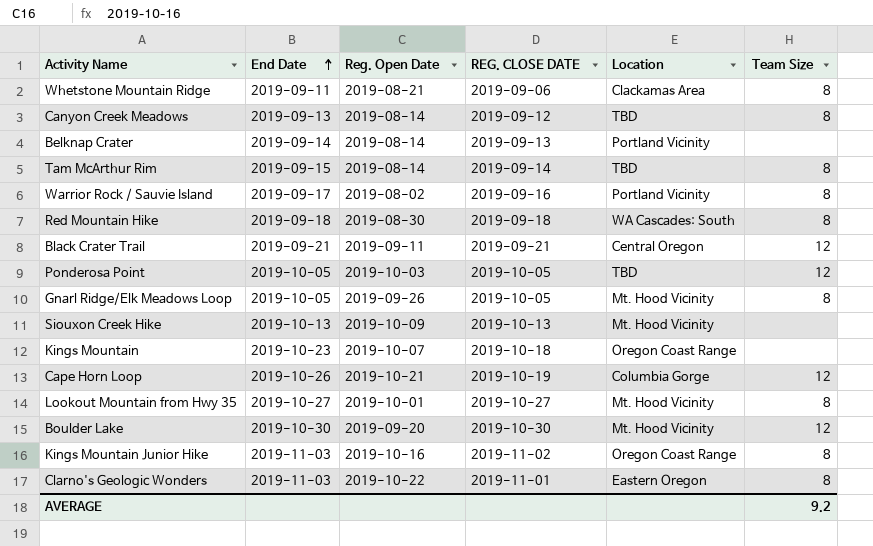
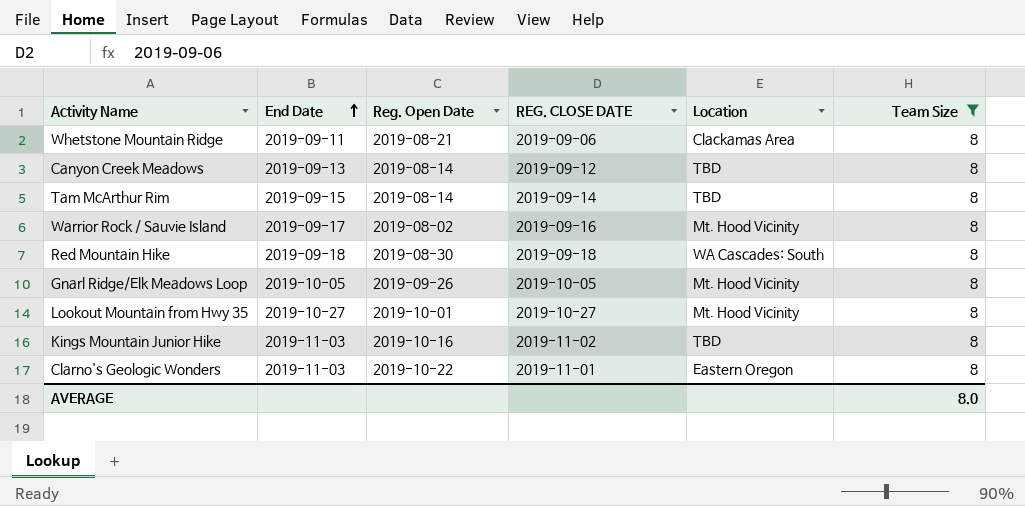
filter: none -> Team Size = 8
Warrior Rock / Sauvie Island | Location: Portland Vicinity -> Mt. Hood Vicinity
Kings Mountain Junior Hike | Location: Oregon Coast Range -> TBD
AVERAGE | Team Size: 9.2 -> 8.0

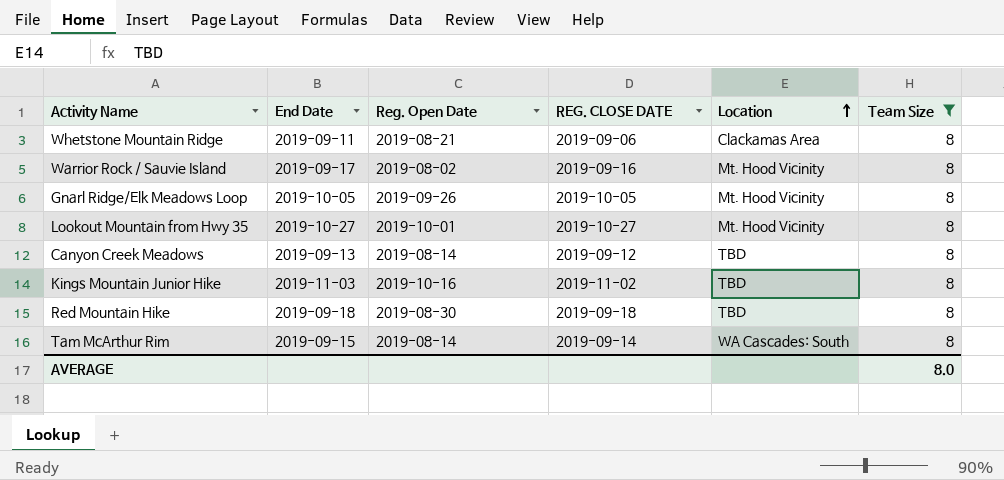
row order: End Date ascending -> Location ascending
row Clarno's Geologic Wonders: 2019-11-03 | 2019-10-22 | 2019-11-01 | Eastern Oregon | 8 -> none
Red Mountain Hike | Location: WA Cascades: South -> TBD
Tam McArthur Rim | Location: TBD -> WA Cascades: South

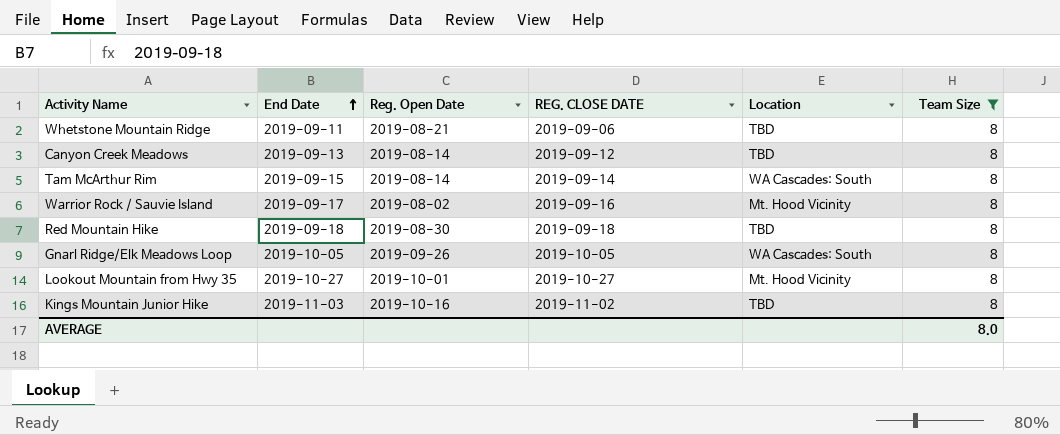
row order: Location ascending -> End Date ascending
Whetstone Mountain Ridge | Location: Clackamas Area -> TBD
Gnarl Ridge/Elk Meadows Loop | Location: Mt. Hood Vicinity -> WA Cascades: South

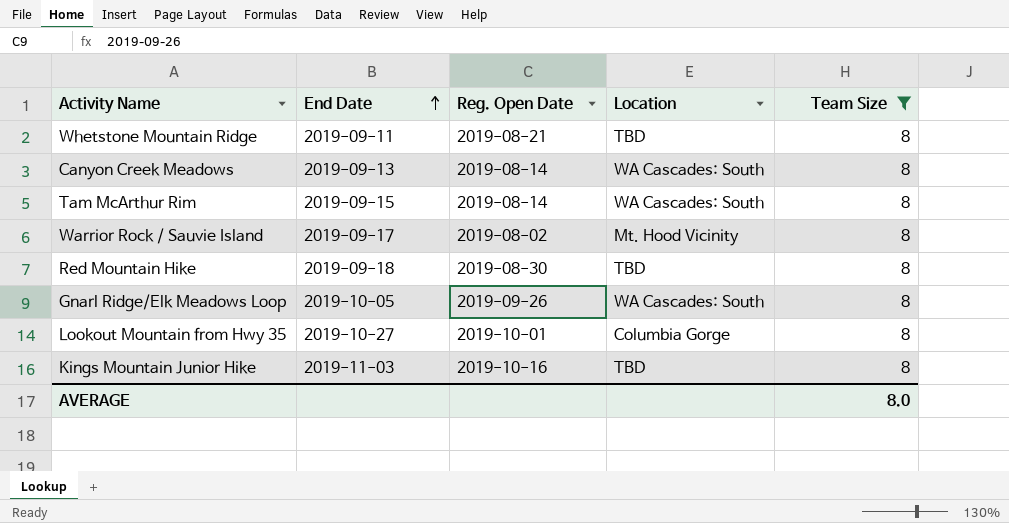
column REG. CLOSE DATE | position: 4 -> none
Canyon Creek Meadows | Location: TBD -> WA Cascades: South
Lookout Mountain from Hwy 35 | Location: Mt. Hood Vicinity -> Columbia Gorge

